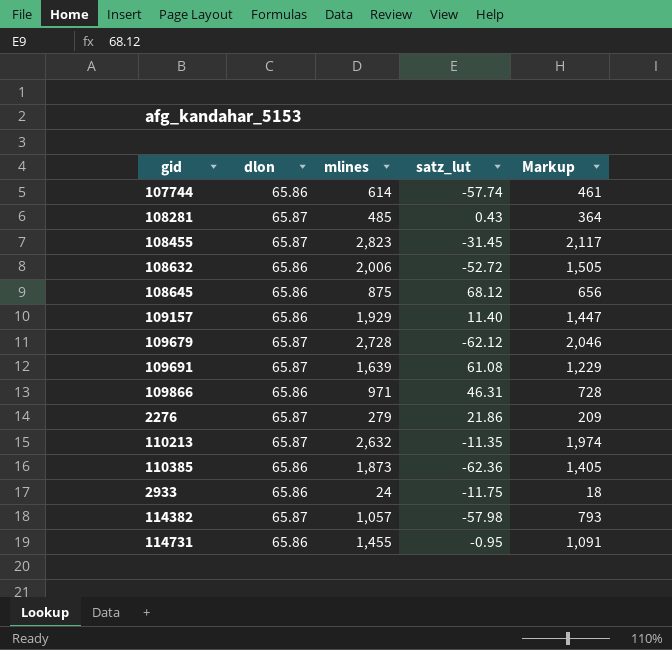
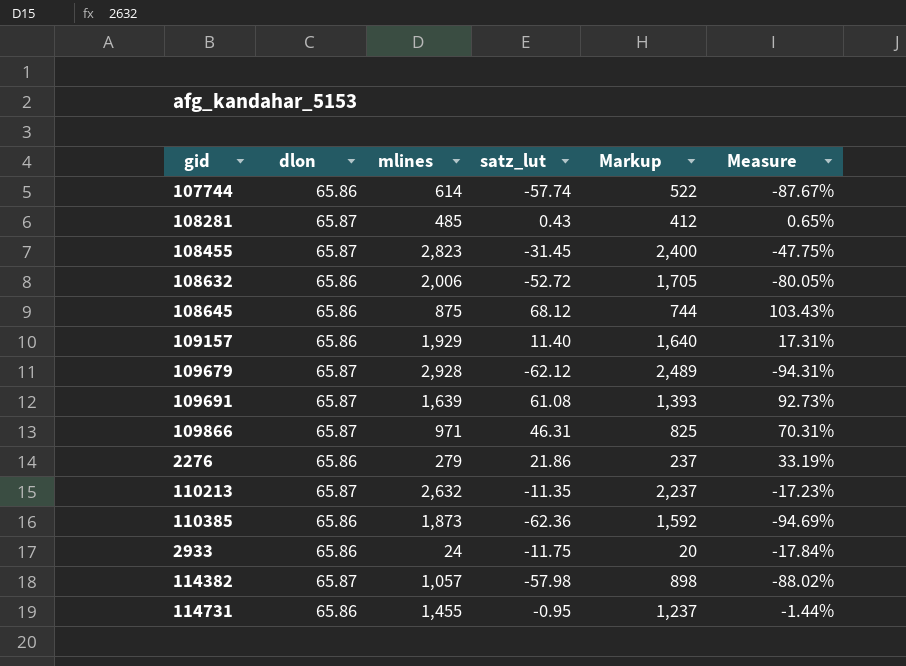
column Markup | formula: [mlines] * 0.75 -> [mlines] * 0.85
column Measure | formula: none -> [satz_lut] / [dlon]
109679 | mlines: 2,728 -> 2,928
109866 | dlon: 65.86 -> 65.87
2276 | dlon: 65.87 -> 65.86

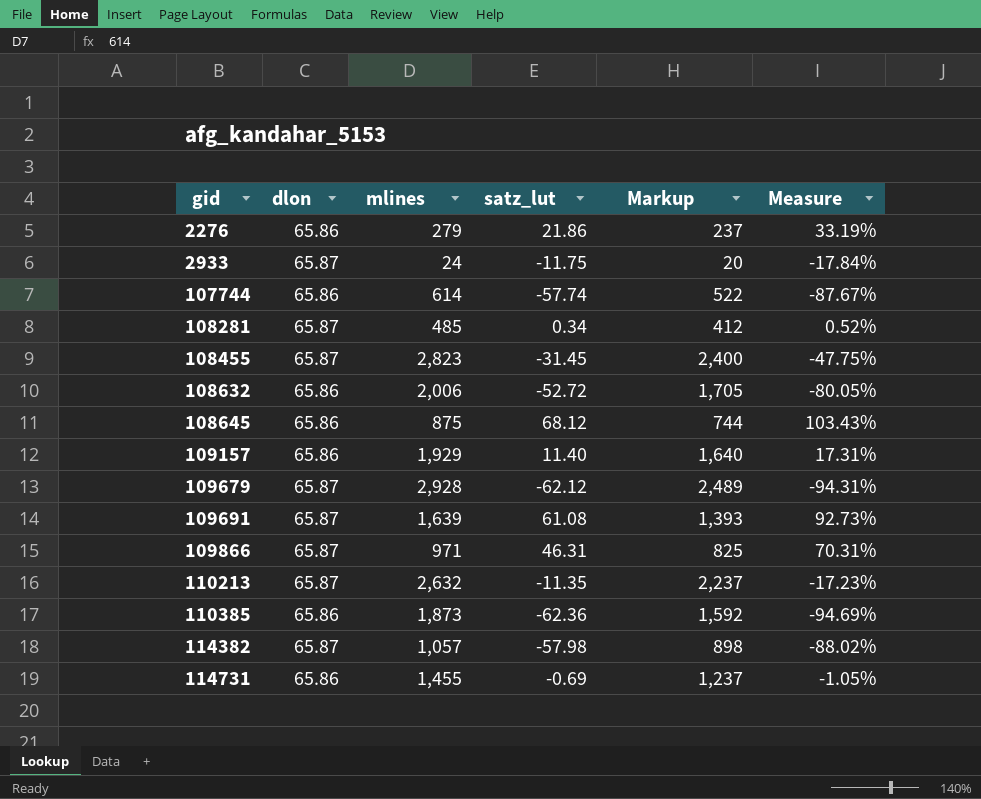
row order: none -> gid ascending
2933 | dlon: 65.86 -> 65.87
108281 | satz_lut: 0.43 -> 0.34
108281 | Measure: 0.65% -> 0.52%
114731 | satz_lut: -0.95 -> -0.69
114731 | Measure: -1.44% -> -1.05%

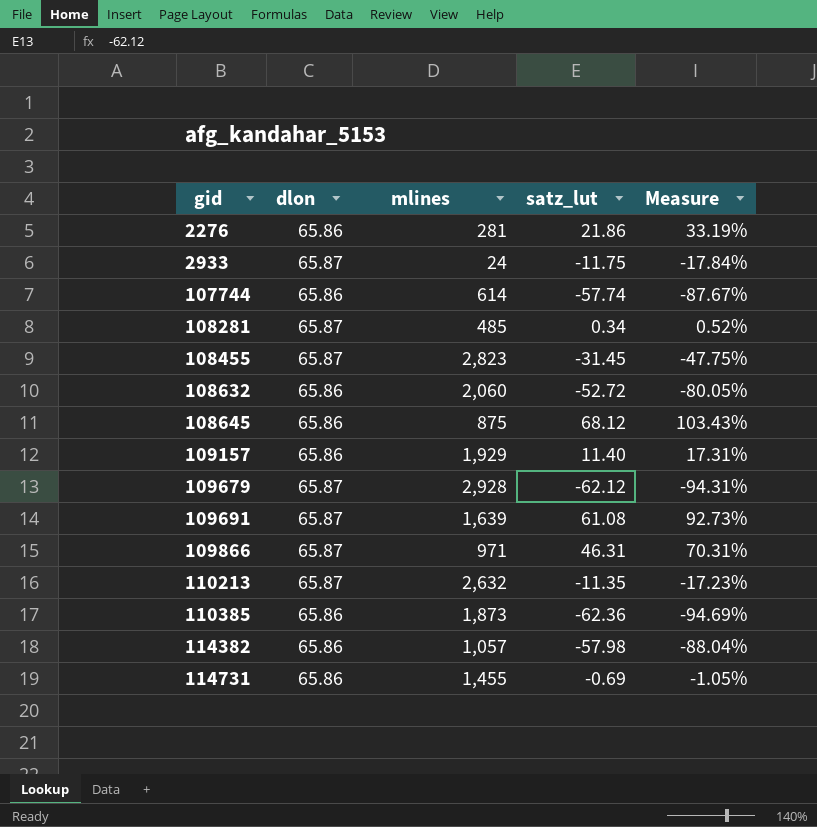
column Markup | formula: [mlines] * 0.85 -> none
2276 | mlines: 279 -> 281
108632 | mlines: 2,006 -> 2,060
114382 | dlon: 65.87 -> 65.86
114382 | Measure: -88.02% -> -88.04%

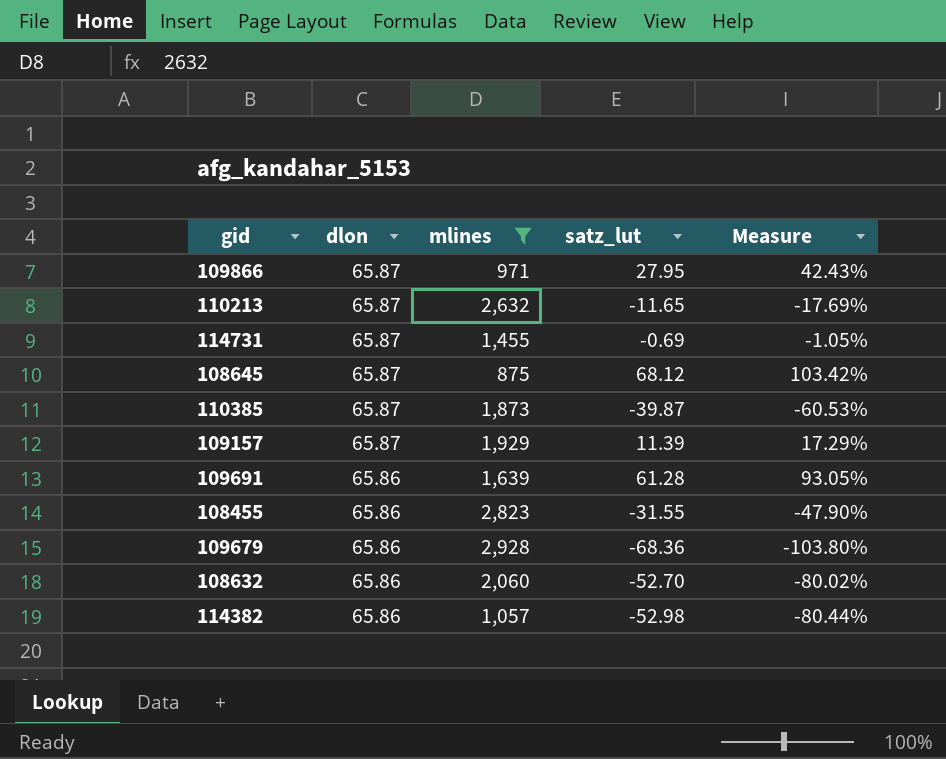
filter: none -> mlines >= 875
row order: gid ascending -> dlon descending
109866 | satz_lut: 46.31 -> 27.95
109866 | Measure: 70.31% -> 42.43%
110213 | satz_lut: -11.35 -> -11.65
110213 | Measure: -17.23% -> -17.69%
114731 | dlon: 65.86 -> 65.87
108645 | dlon: 65.86 -> 65.87
108645 | Measure: 103.43% -> 103.42%
110385 | dlon: 65.86 -> 65.87
110385 | satz_lut: -62.36 -> -39.87
110385 | Measure: -94.69% -> -60.53%
109157 | dlon: 65.86 -> 65.87
109157 | satz_lut: 11.40 -> 11.39
109157 | Measure: 17.31% -> 17.29%
109691 | dlon: 65.87 -> 65.86
109691 | satz_lut: 61.08 -> 61.28
109691 | Measure: 92.73% -> 93.05%
108455 | dlon: 65.87 -> 65.86
108455 | satz_lut: -31.45 -> -31.55
108455 | Measure: -47.75% -> -47.90%
109679 | dlon: 65.87 -> 65.86
109679 | satz_lut: -62.12 -> -68.36
109679 | Measure: -94.31% -> -103.80%
108632 | satz_lut: -52.72 -> -52.70
108632 | Measure: -80.05% -> -80.02%
114382 | satz_lut: -57.98 -> -52.98
114382 | Measure: -88.04% -> -80.44%

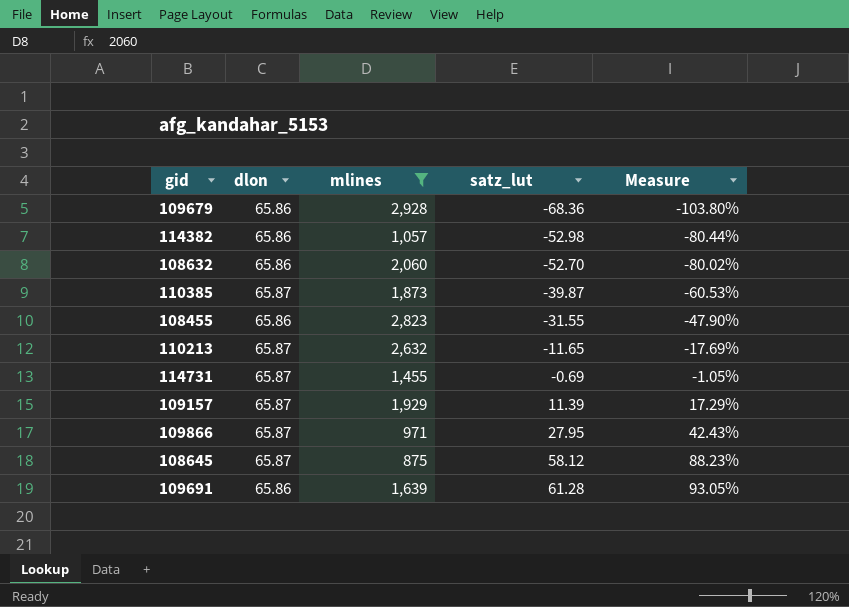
row order: dlon descending -> satz_lut ascending
108645 | satz_lut: 68.12 -> 58.12
108645 | Measure: 103.42% -> 88.23%

